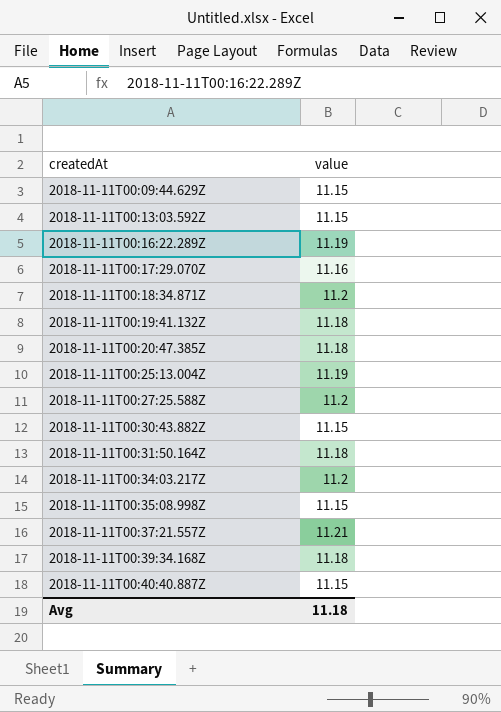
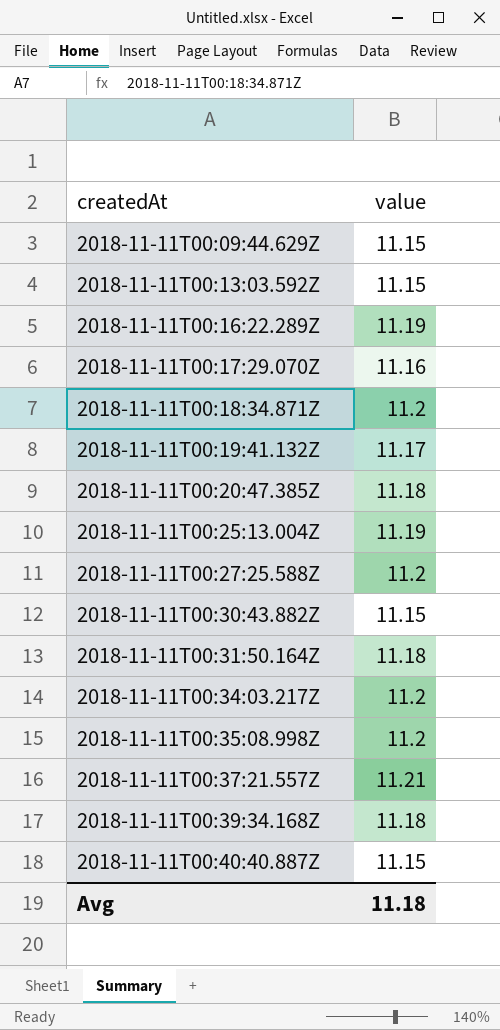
2018-11-11T00:19:41.132Z | value: 11.18 -> 11.17
2018-11-11T00:35:08.998Z | value: 11.15 -> 11.2

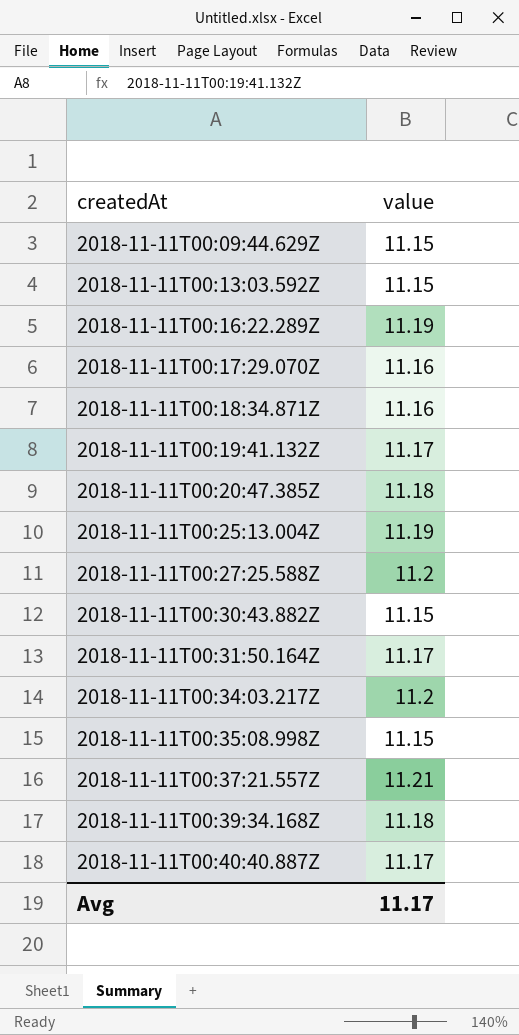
2018-11-11T00:18:34.871Z | value: 11.2 -> 11.16
2018-11-11T00:31:50.164Z | value: 11.18 -> 11.17
2018-11-11T00:35:08.998Z | value: 11.2 -> 11.15
2018-11-11T00:40:40.887Z | value: 11.15 -> 11.17
Avg | value: 11.18 -> 11.17

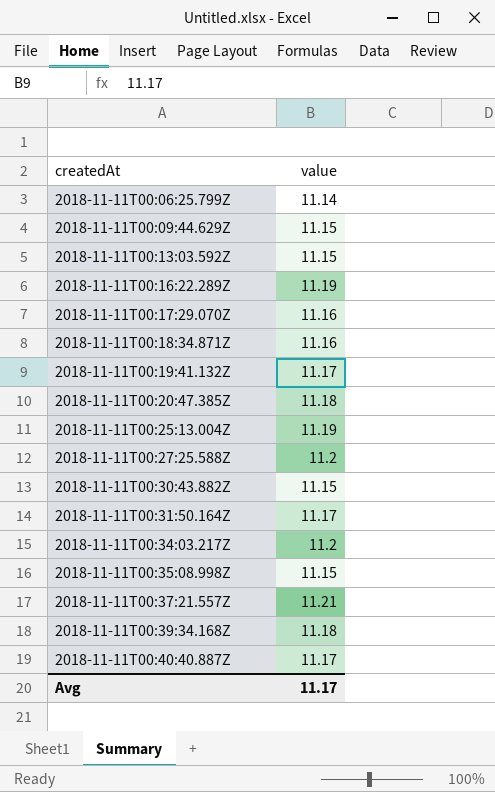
row 2018-11-11T00:06:25.799Z: none -> 11.14

